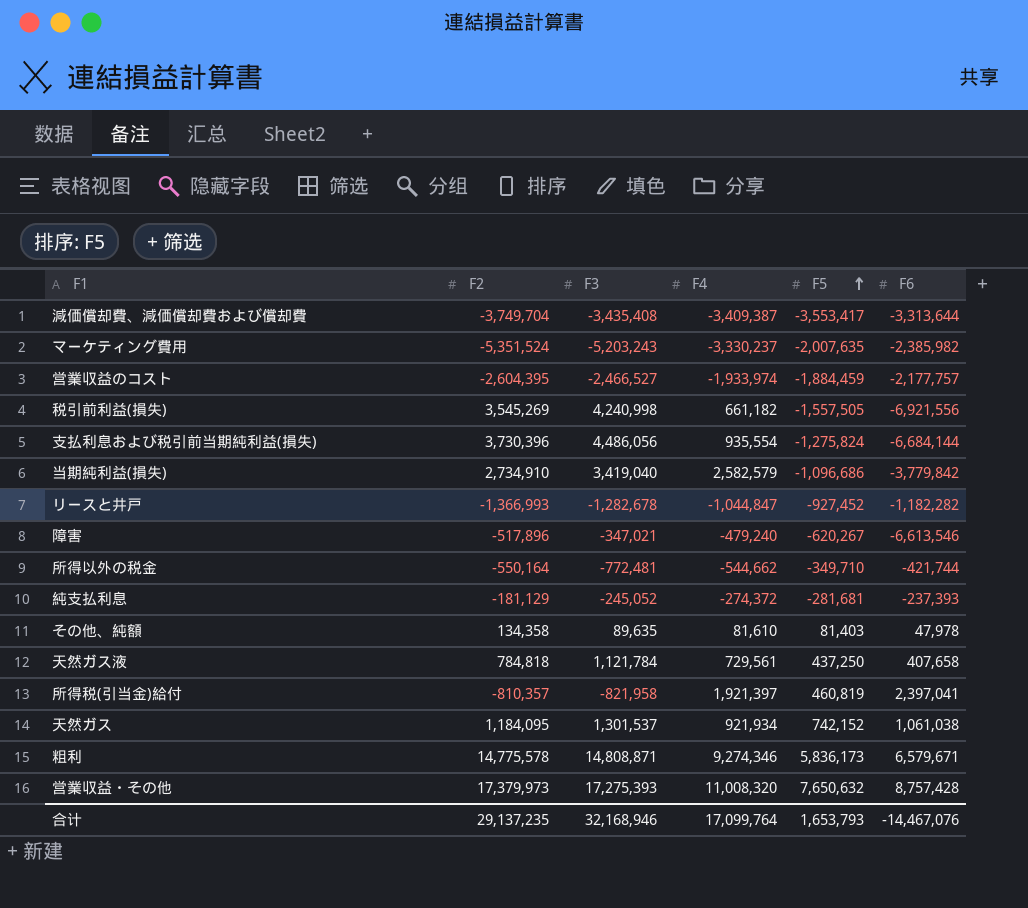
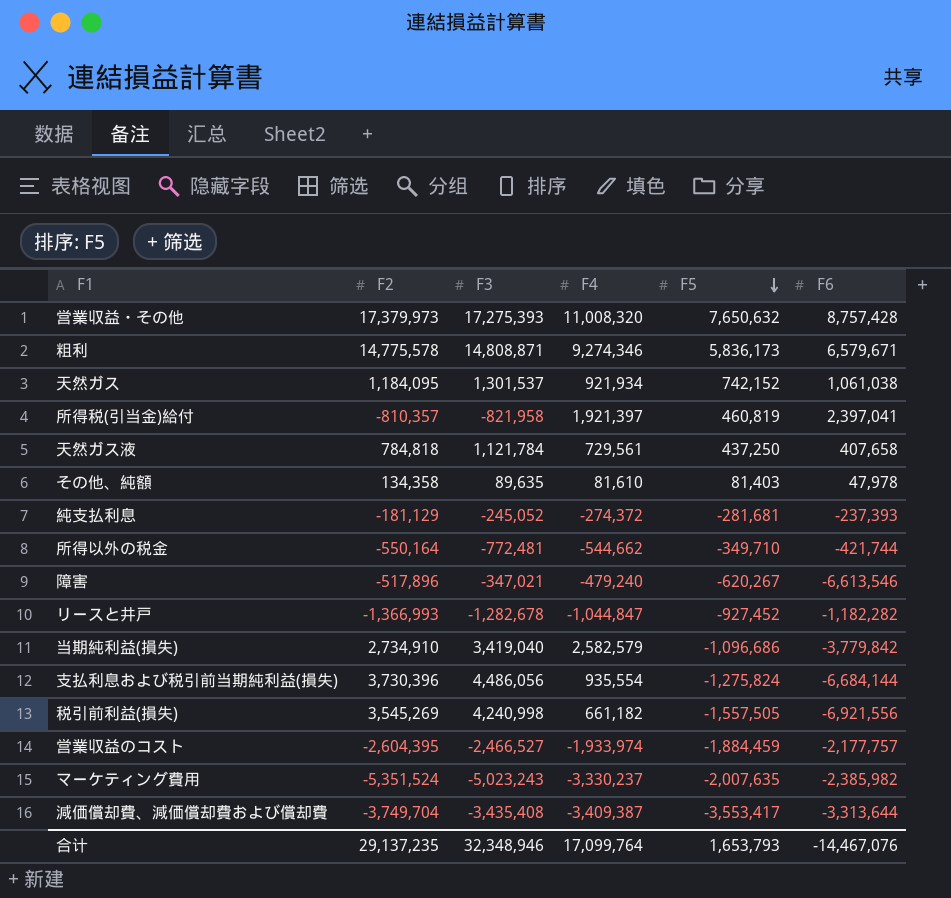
row order: F5 ascending -> F5 descending
マーケティング費用 | F3: -5,203,243 -> -5,023,243
合计 | F3: 32,168,946 -> 32,348,946

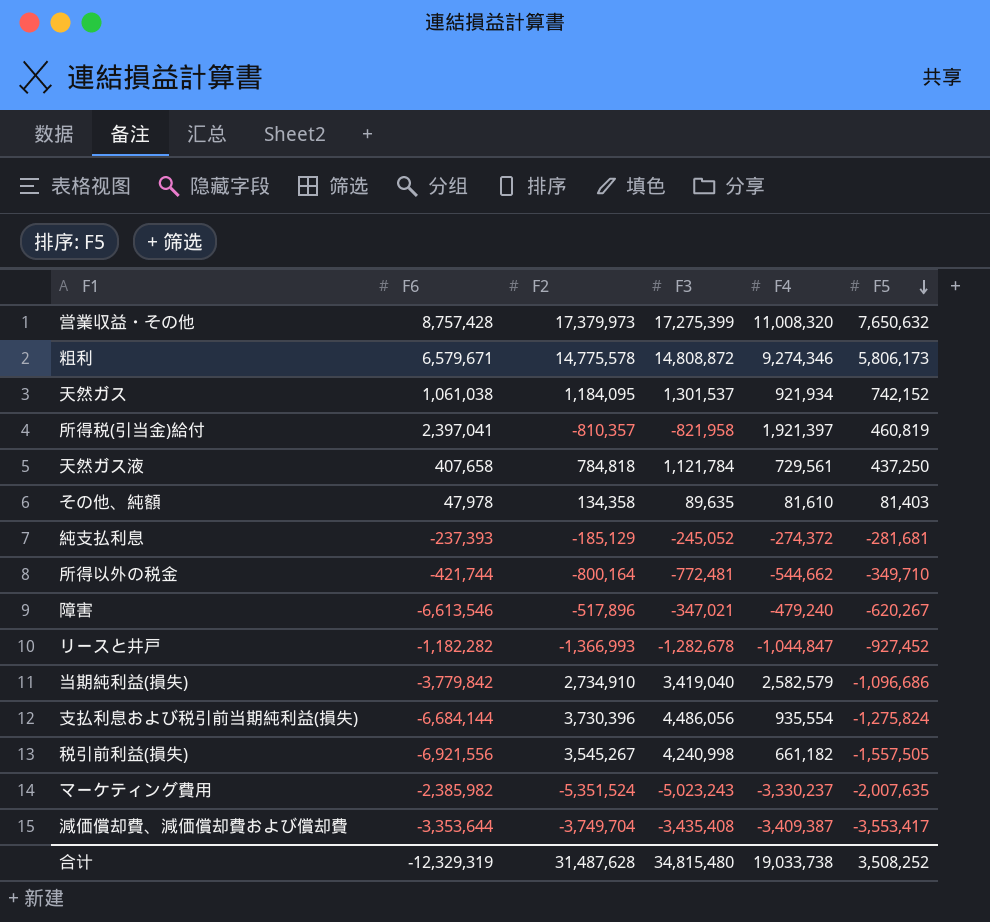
column F6 | position: 6 -> 2
row 営業収益のコスト: -2,604,395 | -2,466,527 | -1,933,974 | -1,884,459 | -2,177,757 -> none
営業収益・その他 | F3: 17,275,393 -> 17,275,399
粗利 | F3: 14,808,871 -> 14,808,872
粗利 | F5: 5,836,173 -> 5,806,173
純支払利息 | F2: -181,129 -> -185,129
所得以外の税金 | F2: -550,164 -> -800,164
税引前利益(損失) | F2: 3,545,269 -> 3,545,267
減価償却費、減価償却費および償却費 | F6: -3,313,644 -> -3,353,644
合计 | F6: -14,467,076 -> -12,329,319
合计 | F2: 29,137,235 -> 31,487,628
合计 | F3: 32,348,946 -> 34,815,480
合计 | F4: 17,099,764 -> 19,033,738
合计 | F5: 1,653,793 -> 3,508,252

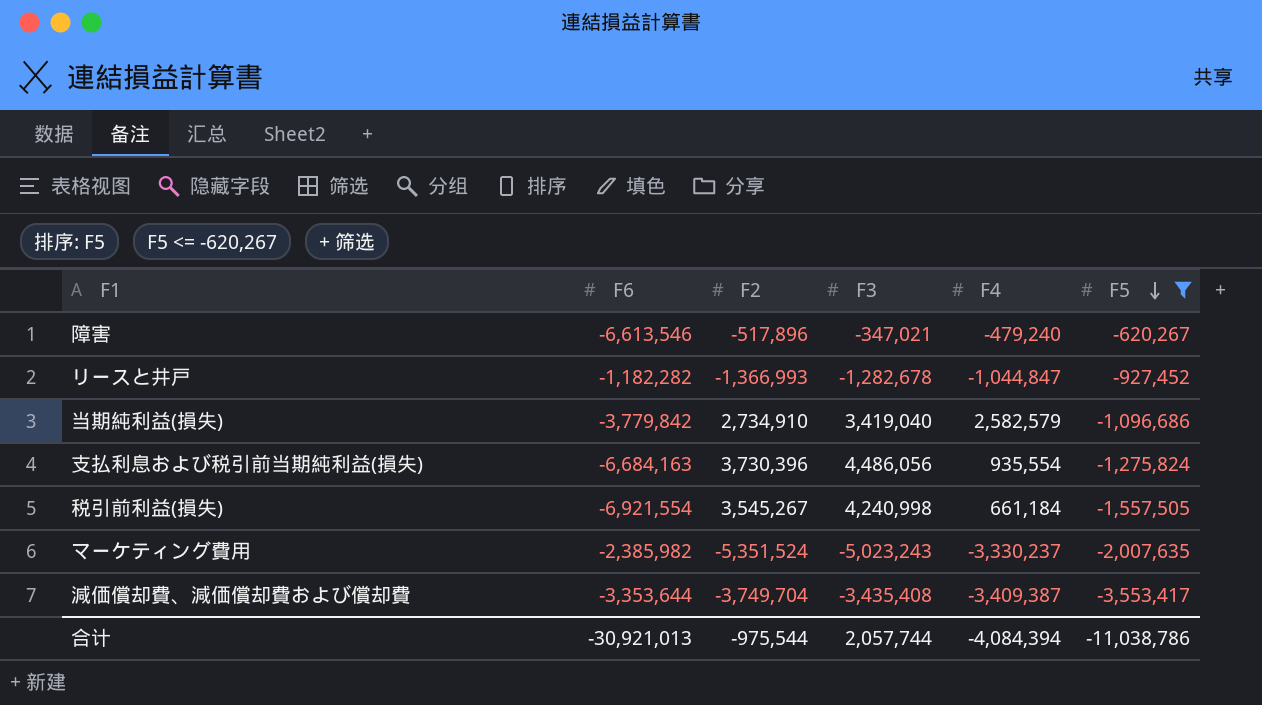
filter: none -> F5 <= -620,267
支払利息および税引前当期純利益(損失) | F6: -6,684,144 -> -6,684,163
税引前利益(損失) | F6: -6,921,556 -> -6,921,554
税引前利益(損失) | F4: 661,182 -> 661,184
合计 | F6: -12,329,319 -> -30,921,013
合计 | F2: 31,487,628 -> -975,544
合计 | F3: 34,815,480 -> 2,057,744
合计 | F4: 19,033,738 -> -4,084,394
合计 | F5: 3,508,252 -> -11,038,786

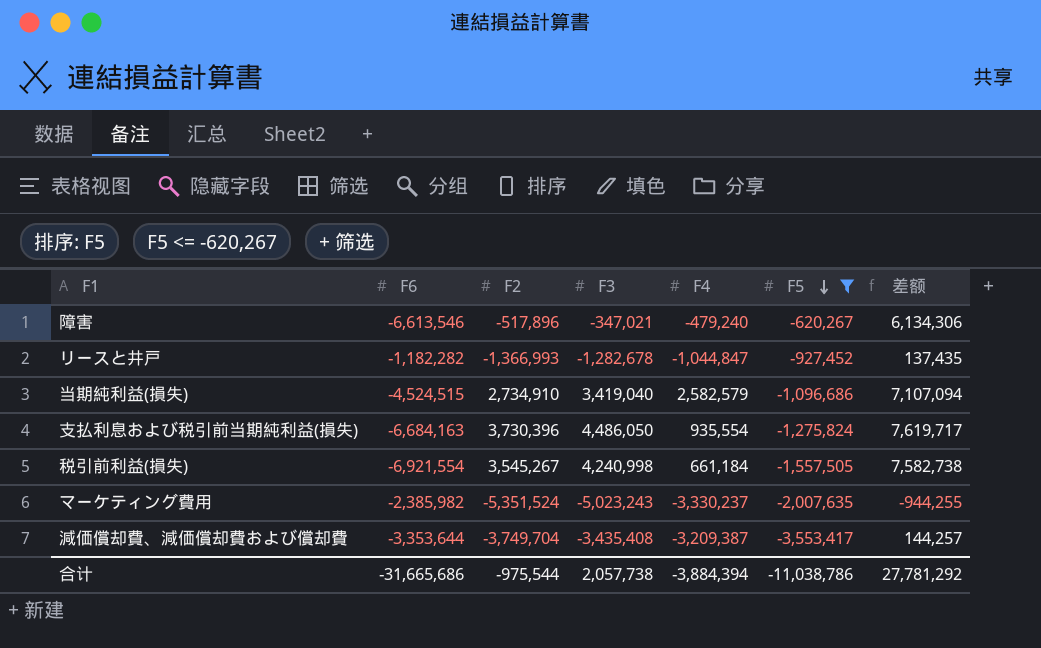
column 差额 | formula: none -> [F4] - [F6]
当期純利益(損失) | F6: -3,779,842 -> -4,524,515
支払利息および税引前当期純利益(損失) | F3: 4,486,056 -> 4,486,050
減価償却費、減価償却費および償却費 | F4: -3,409,387 -> -3,209,387
合计 | F6: -30,921,013 -> -31,665,686
合计 | F3: 2,057,744 -> 2,057,738
合计 | F4: -4,084,394 -> -3,884,394

